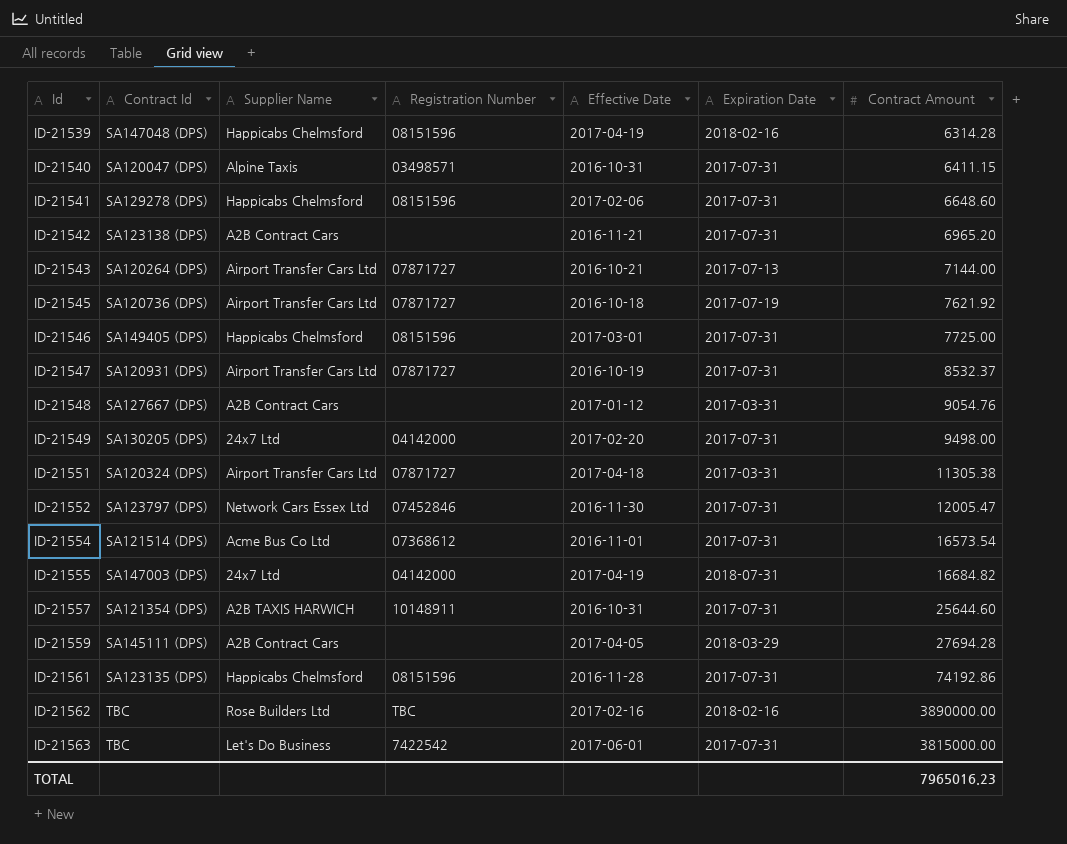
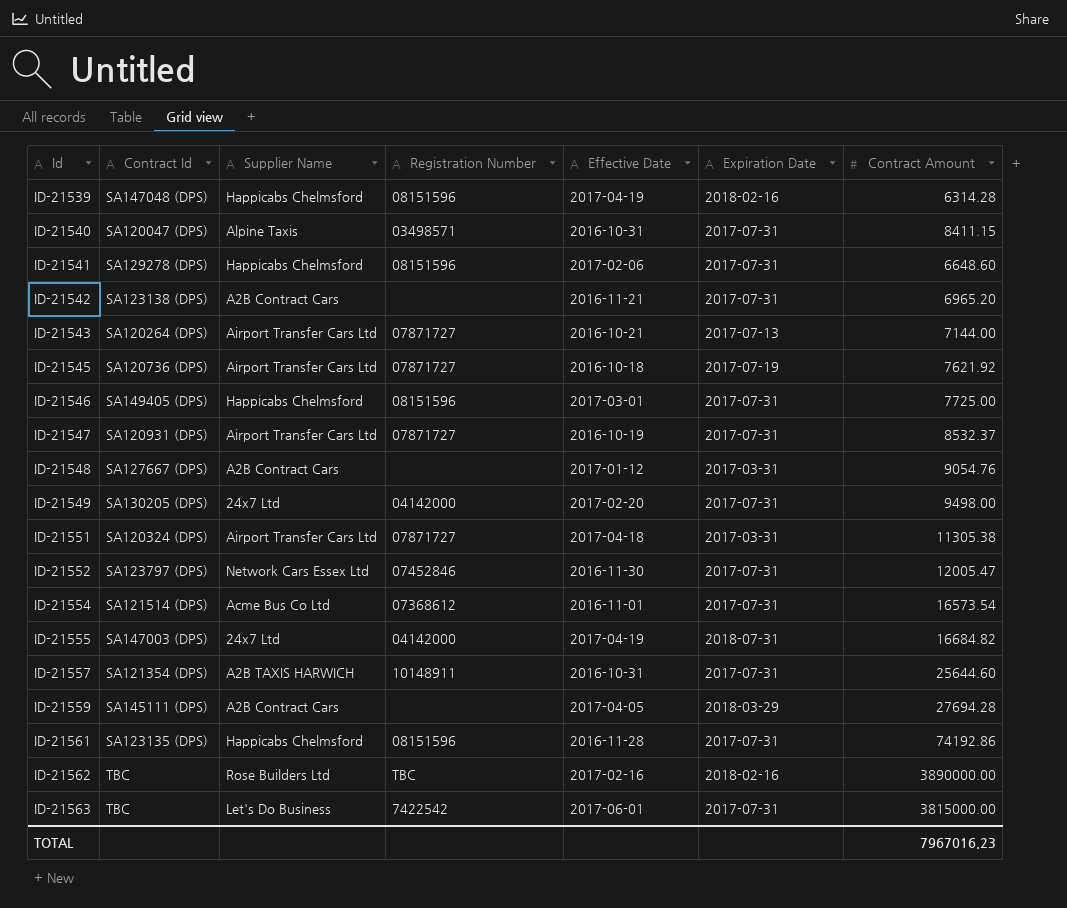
ID-21540 | Contract Amount: 6411.15 -> 8411.15
TOTAL | Contract Amount: 7965016.23 -> 7967016.23

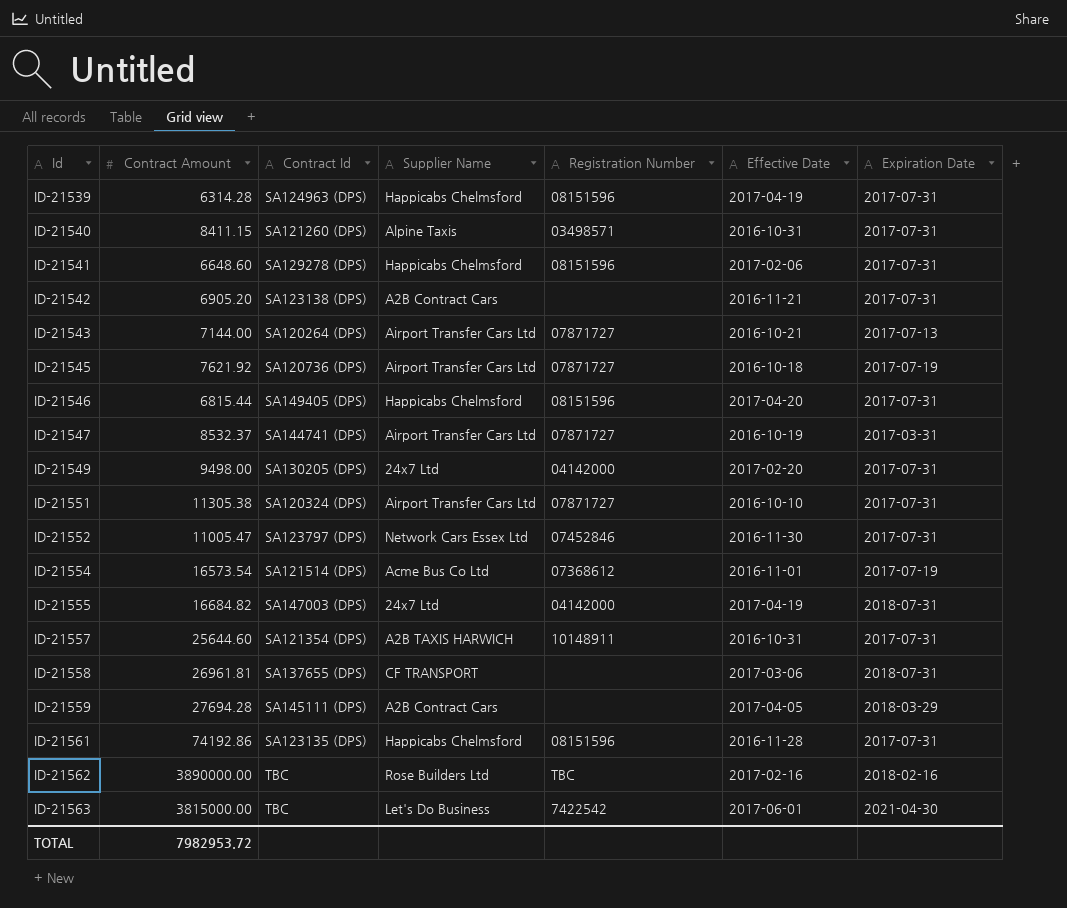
column Contract Amount | position: 7 -> 2
row ID-21548: SA127667 (DPS) | A2B Contract Cars | none | 2017-01-12 | 2017-03-31 | 9054.76 -> none
ID-21539 | Contract Id: SA147048 (DPS) -> SA124963 (DPS)
ID-21539 | Expiration Date: 2018-02-16 -> 2017-07-31
ID-21540 | Contract Id: SA120047 (DPS) -> SA121260 (DPS)
ID-21542 | Contract Amount: 6965.20 -> 6905.20
ID-21546 | Contract Amount: 7725.00 -> 6815.44
ID-21546 | Effective Date: 2017-03-01 -> 2017-04-20
ID-21547 | Contract Id: SA120931 (DPS) -> SA144741 (DPS)
ID-21547 | Expiration Date: 2017-07-31 -> 2017-03-31
ID-21551 | Effective Date: 2017-04-18 -> 2016-10-10
ID-21551 | Expiration Date: 2017-03-31 -> 2017-07-31
ID-21552 | Contract Amount: 12005.47 -> 11005.47
ID-21554 | Expiration Date: 2017-07-31 -> 2017-07-19
row ID-21558: none -> 26961.81 | SA137655 (DPS) | CF TRANSPORT | none | 2017-03-06 | 2018-07-31
ID-21563 | Expiration Date: 2017-07-31 -> 2021-04-30
TOTAL | Contract Amount: 7967016.23 -> 7982953.72

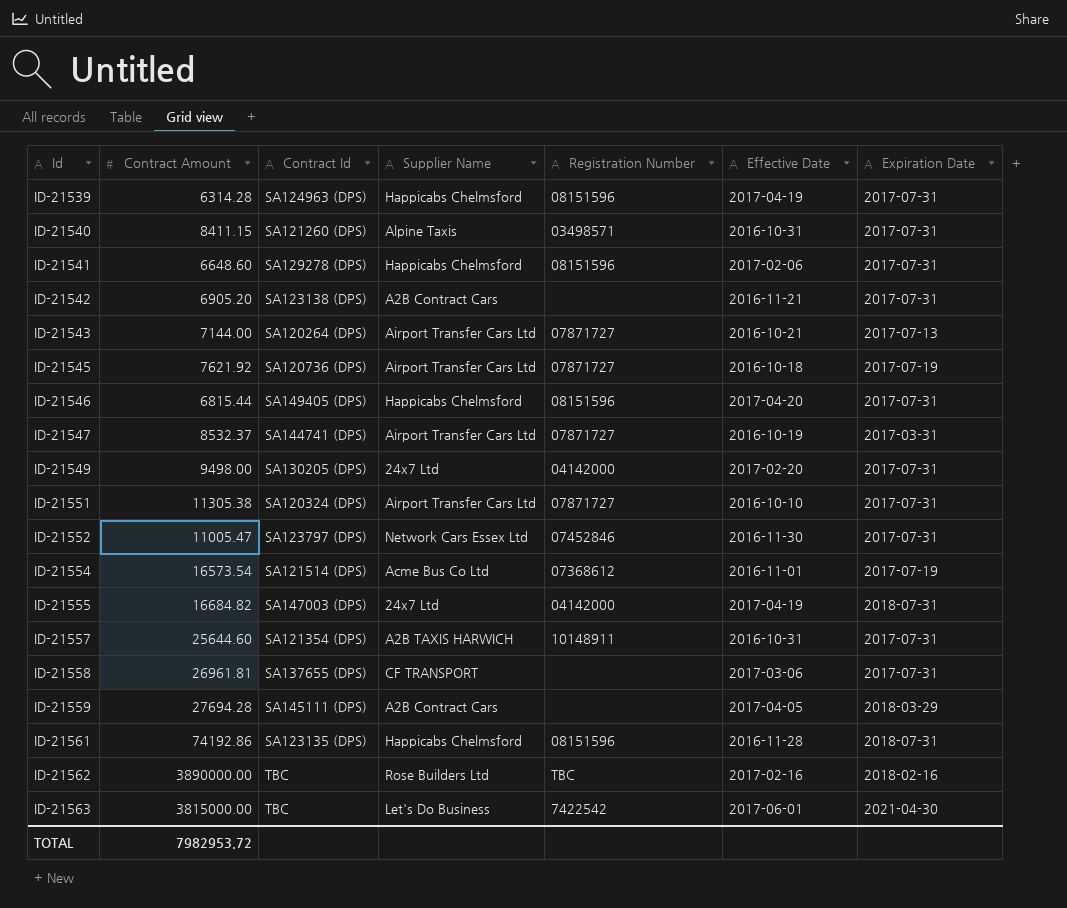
ID-21558 | Expiration Date: 2018-07-31 -> 2017-07-31
ID-21561 | Expiration Date: 2017-07-31 -> 2018-07-31

